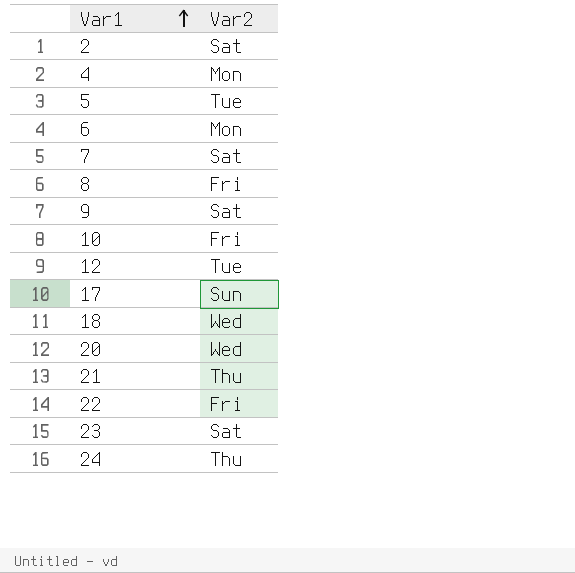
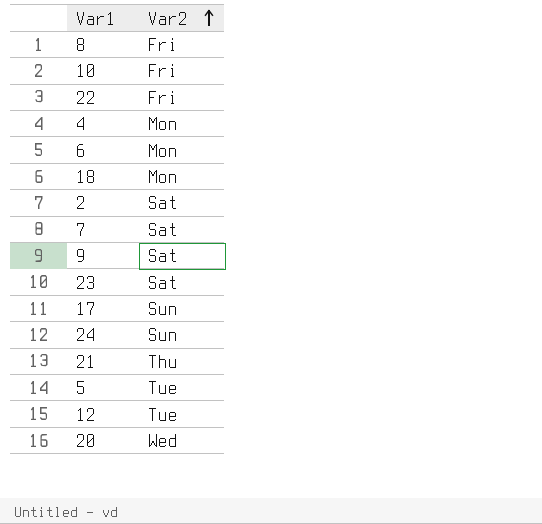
row order: Var1 ascending -> Var2 ascending
18 | Var2: Wed -> Mon
24 | Var2: Thu -> Sun

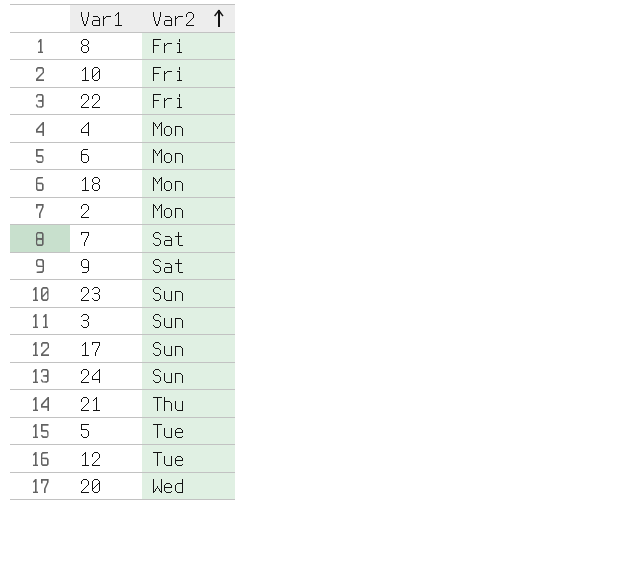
2 | Var2: Sat -> Mon
23 | Var2: Sat -> Sun
row 3: none -> Sun

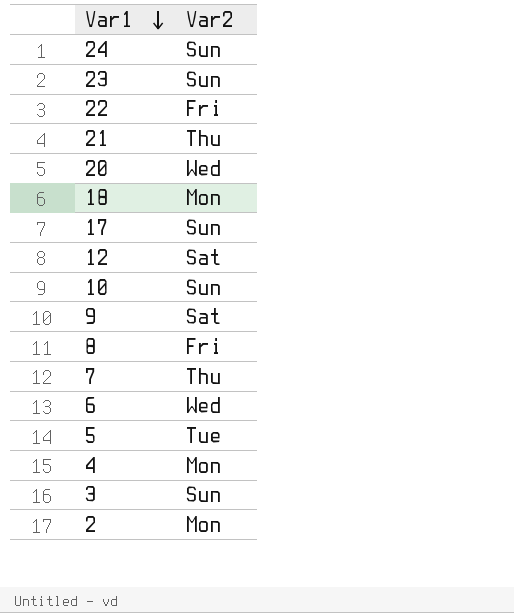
row order: Var2 ascending -> Var1 descending
12 | Var2: Tue -> Sat
10 | Var2: Fri -> Sun
7 | Var2: Sat -> Thu
6 | Var2: Mon -> Wed

